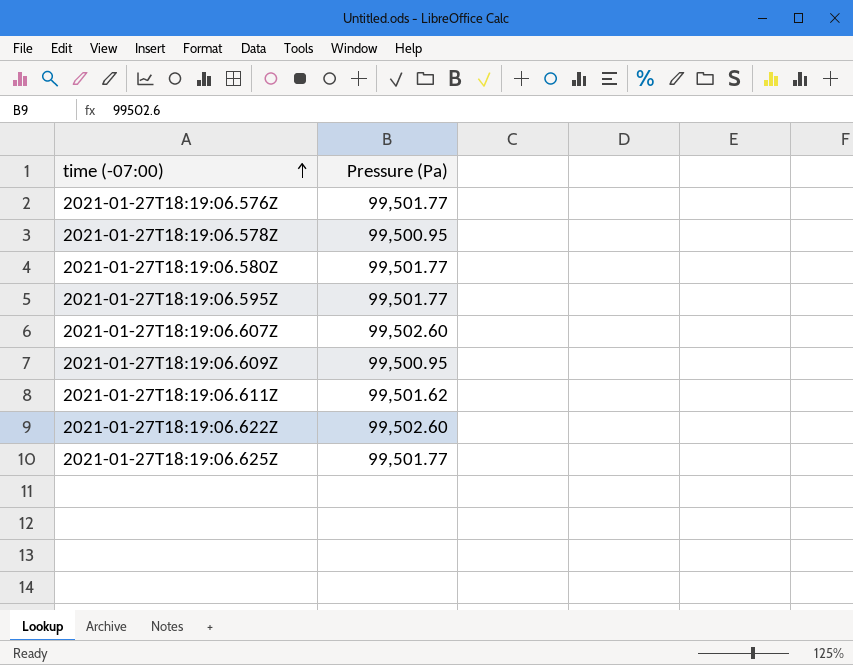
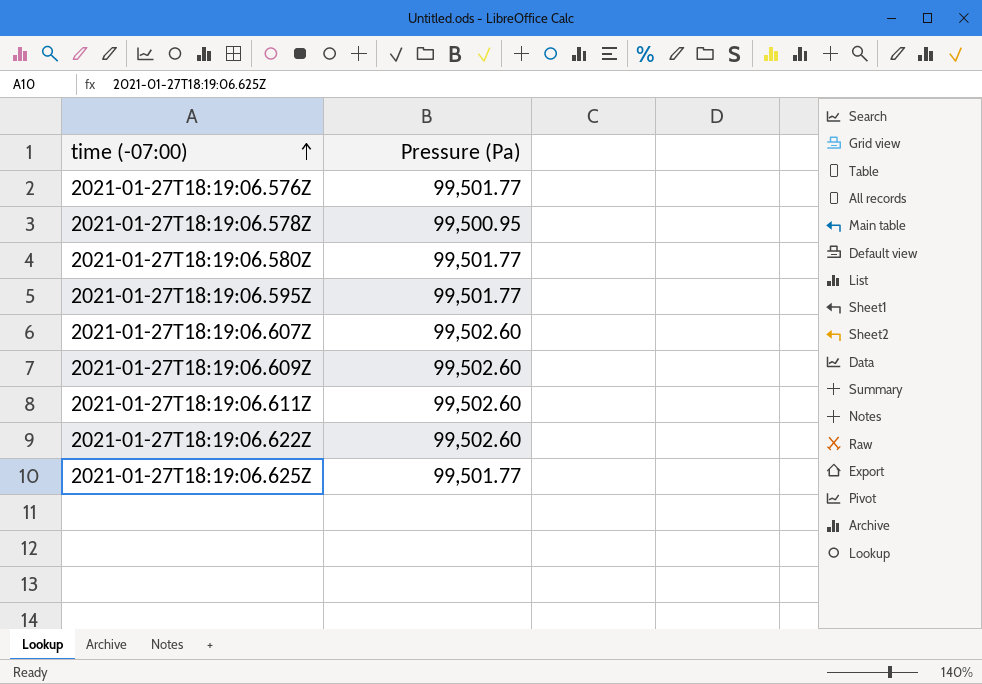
2021-01-27T18:19:06.609Z | Pressure (Pa): 99,500.95 -> 99,502.60
2021-01-27T18:19:06.611Z | Pressure (Pa): 99,501.62 -> 99,502.60

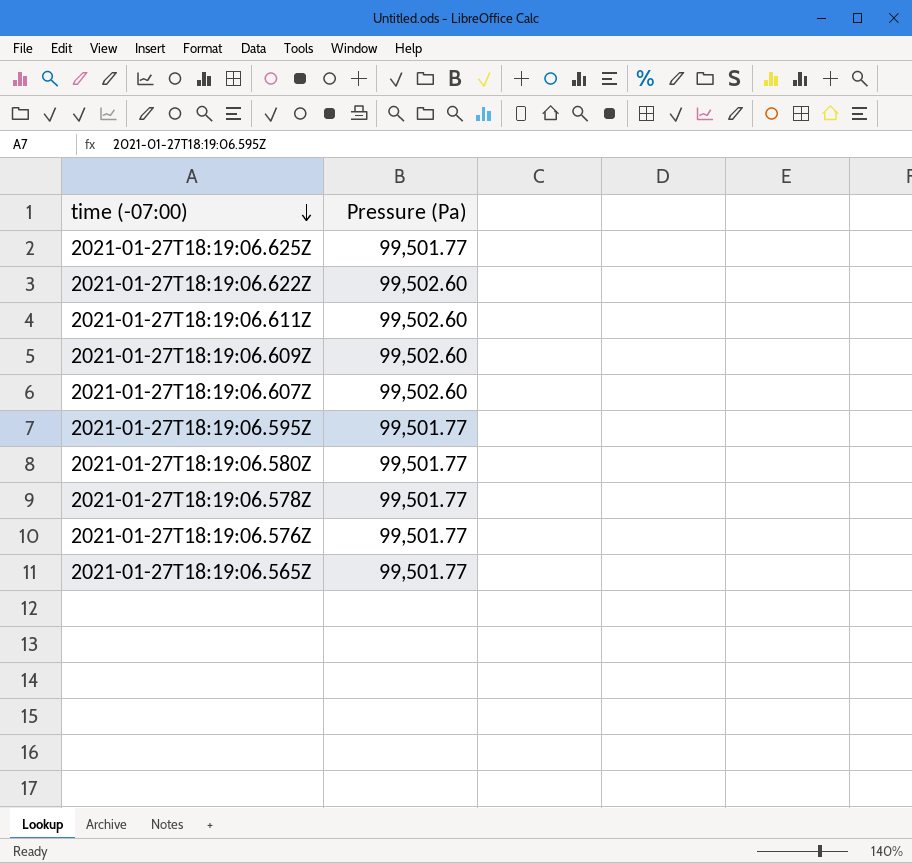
row order: time (-07:00) ascending -> time (-07:00) descending
2021-01-27T18:19:06.578Z | Pressure (Pa): 99,500.95 -> 99,501.77
row 2021-01-27T18:19:06.565Z: none -> 99,501.77

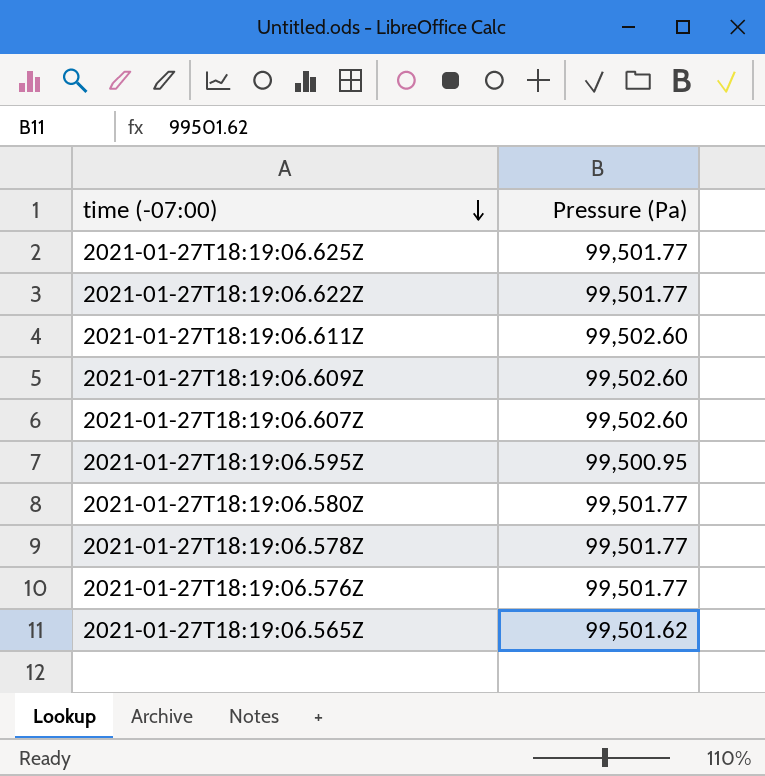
2021-01-27T18:19:06.622Z | Pressure (Pa): 99,502.60 -> 99,501.77
2021-01-27T18:19:06.595Z | Pressure (Pa): 99,501.77 -> 99,500.95
2021-01-27T18:19:06.565Z | Pressure (Pa): 99,501.77 -> 99,501.62

